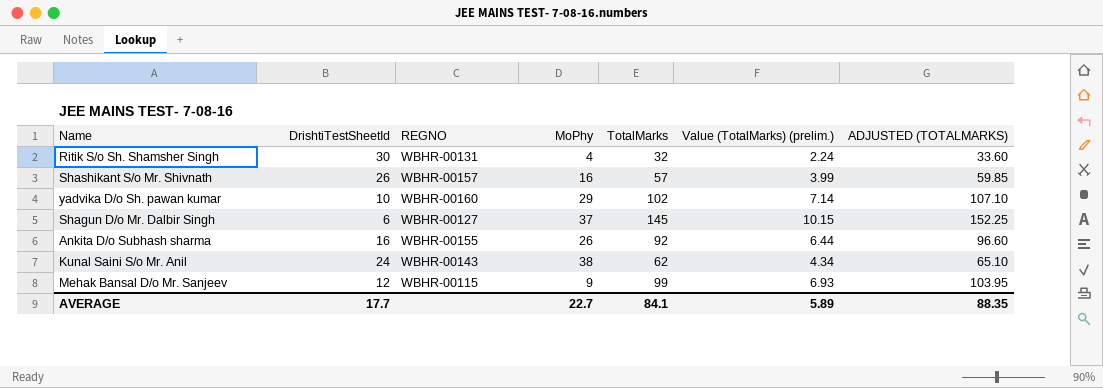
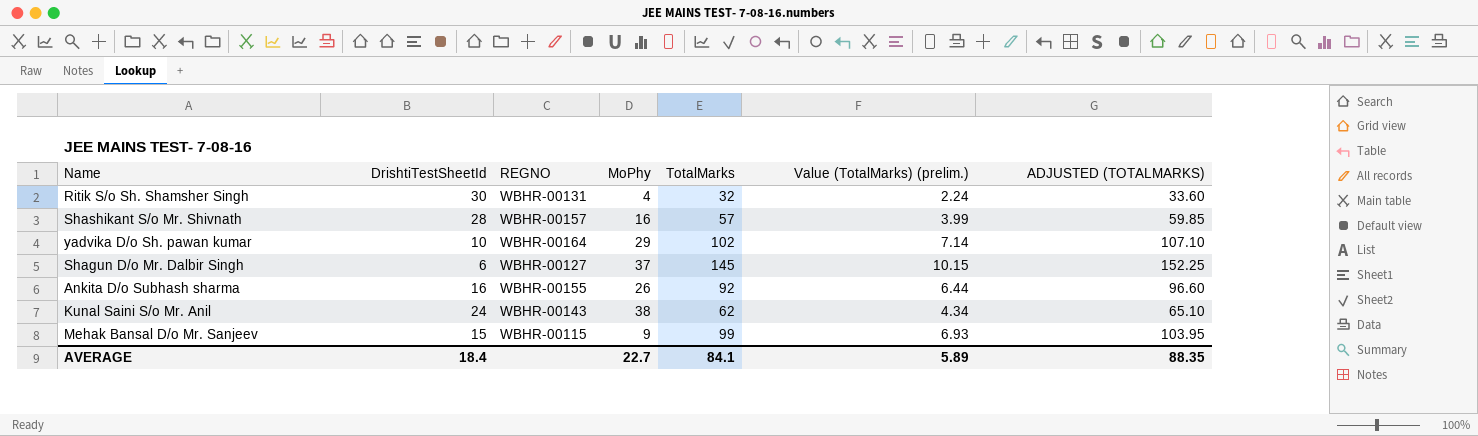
Shashikant S/o Mr. Shivnath | DrishtiTestSheetId: 26 -> 28
yadvika D/o Sh. pawan kumar | REGNO: WBHR-00160 -> WBHR-00164
Mehak Bansal D/o Mr. Sanjeev | DrishtiTestSheetId: 12 -> 15
AVERAGE | DrishtiTestSheetId: 17.7 -> 18.4

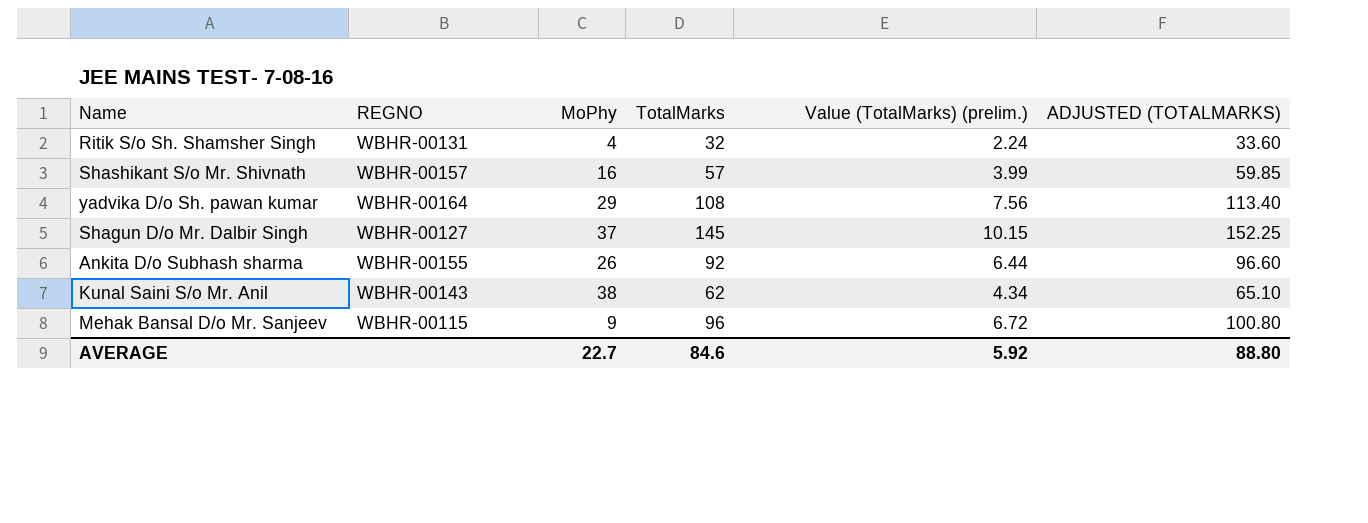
column DrishtiTestSheetId | position: 2 -> none
yadvika D/o Sh. pawan kumar | TotalMarks: 102 -> 108
yadvika D/o Sh. pawan kumar | Value (TotalMarks) (prelim.): 7.14 -> 7.56
yadvika D/o Sh. pawan kumar | ADJUSTED (TOTALMARKS): 107.10 -> 113.40
Mehak Bansal D/o Mr. Sanjeev | TotalMarks: 99 -> 96
Mehak Bansal D/o Mr. Sanjeev | Value (TotalMarks) (prelim.): 6.93 -> 6.72
Mehak Bansal D/o Mr. Sanjeev | ADJUSTED (TOTALMARKS): 103.95 -> 100.80
AVERAGE | TotalMarks: 84.1 -> 84.6
AVERAGE | Value (TotalMarks) (prelim.): 5.89 -> 5.92
AVERAGE | ADJUSTED (TOTALMARKS): 88.35 -> 88.80

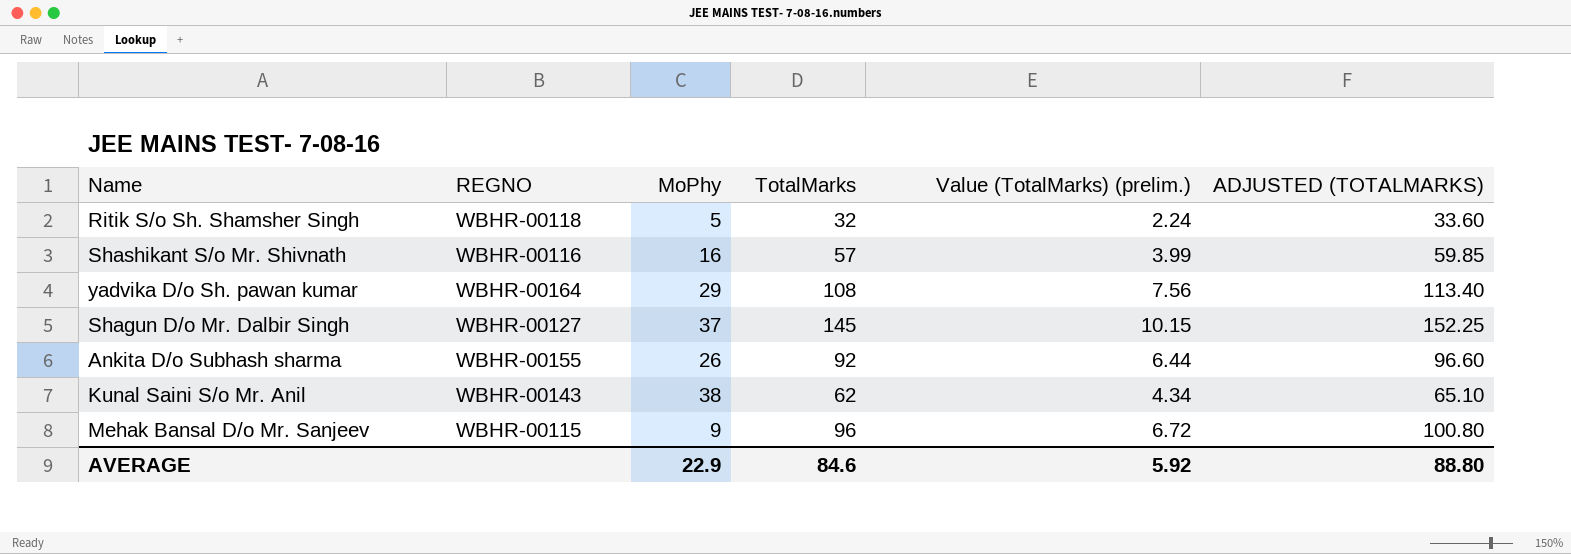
Ritik S/o Sh. Shamsher Singh | REGNO: WBHR-00131 -> WBHR-00118
Ritik S/o Sh. Shamsher Singh | MoPhy: 4 -> 5
Shashikant S/o Mr. Shivnath | REGNO: WBHR-00157 -> WBHR-00116
AVERAGE | MoPhy: 22.7 -> 22.9

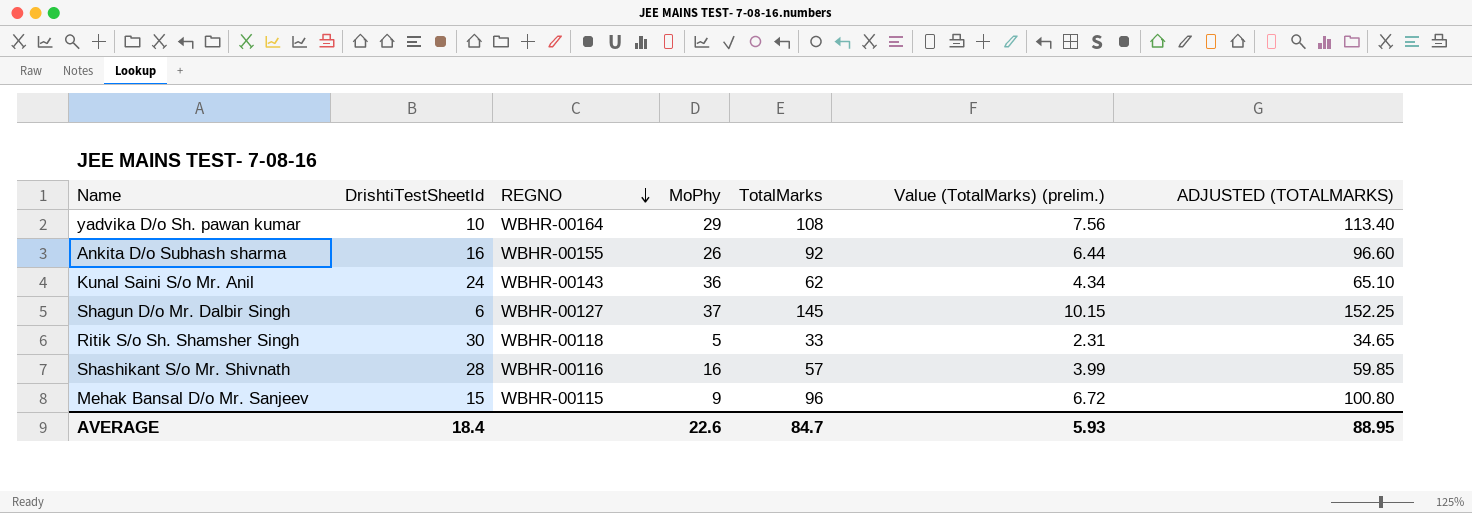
row order: none -> REGNO descending
column DrishtiTestSheetId | position: none -> 2
Kunal Saini S/o Mr. Anil | MoPhy: 38 -> 36
Ritik S/o Sh. Shamsher Singh | TotalMarks: 32 -> 33
Ritik S/o Sh. Shamsher Singh | Value (TotalMarks) (prelim.): 2.24 -> 2.31
Ritik S/o Sh. Shamsher Singh | ADJUSTED (TOTALMARKS): 33.60 -> 34.65
AVERAGE | MoPhy: 22.9 -> 22.6
AVERAGE | TotalMarks: 84.6 -> 84.7
AVERAGE | Value (TotalMarks) (prelim.): 5.92 -> 5.93
AVERAGE | ADJUSTED (TOTALMARKS): 88.80 -> 88.95

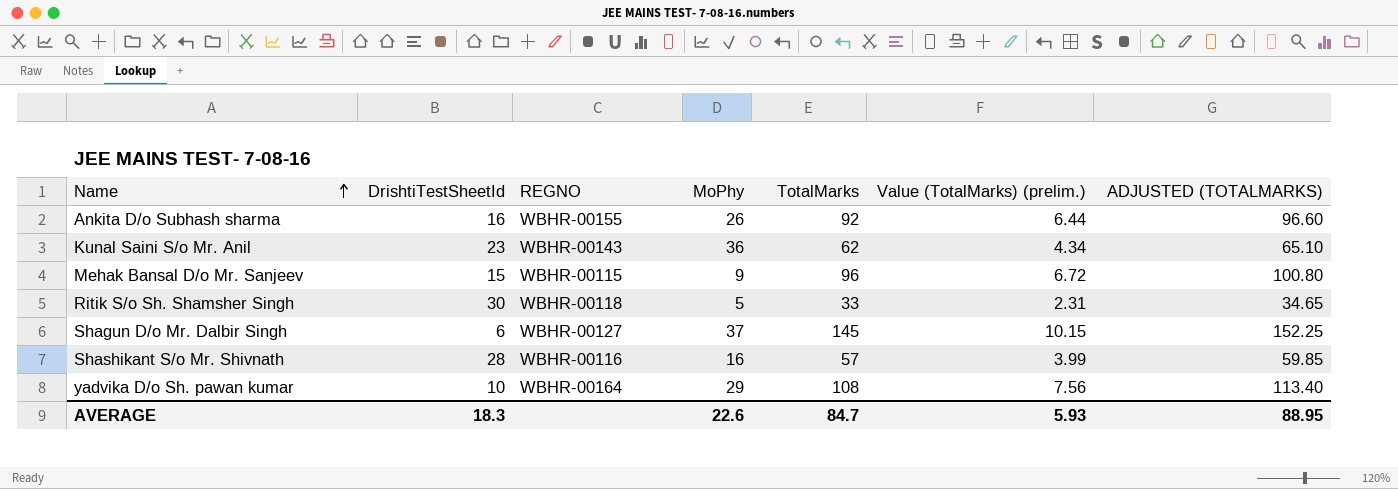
row order: REGNO descending -> Name ascending
Kunal Saini S/o Mr. Anil | DrishtiTestSheetId: 24 -> 23
AVERAGE | DrishtiTestSheetId: 18.4 -> 18.3

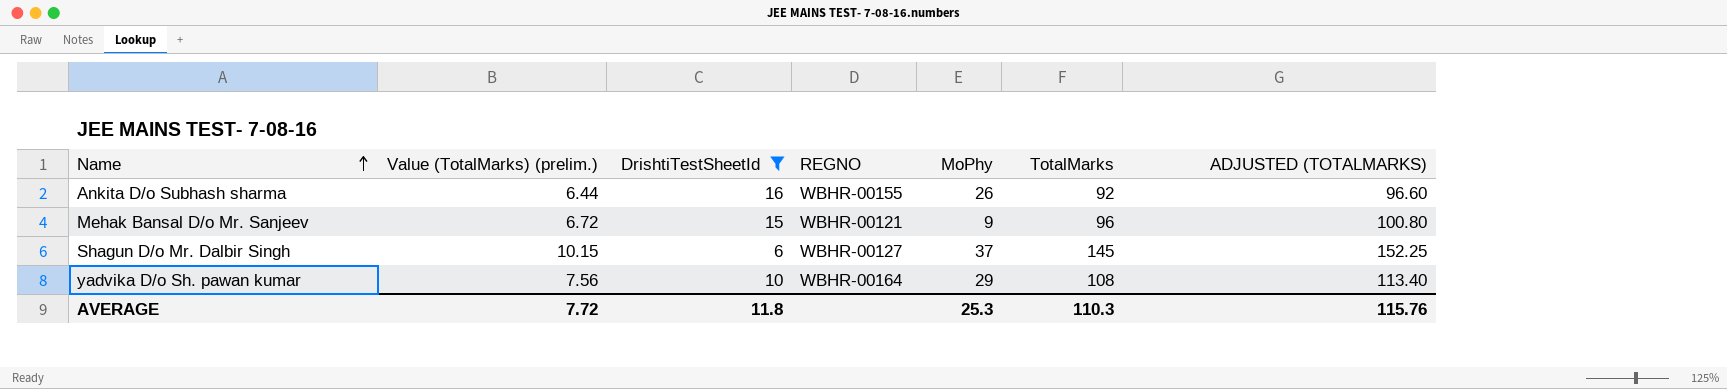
filter: none -> DrishtiTestSheetId <= 16
column Value (TotalMarks) (prelim.) | position: 6 -> 2
Mehak Bansal D/o Mr. Sanjeev | REGNO: WBHR-00115 -> WBHR-00121
AVERAGE | Value (TotalMarks) (prelim.): 5.93 -> 7.72
AVERAGE | DrishtiTestSheetId: 18.3 -> 11.8
AVERAGE | MoPhy: 22.6 -> 25.3
AVERAGE | TotalMarks: 84.7 -> 110.3
AVERAGE | ADJUSTED (TOTALMARKS): 88.95 -> 115.76

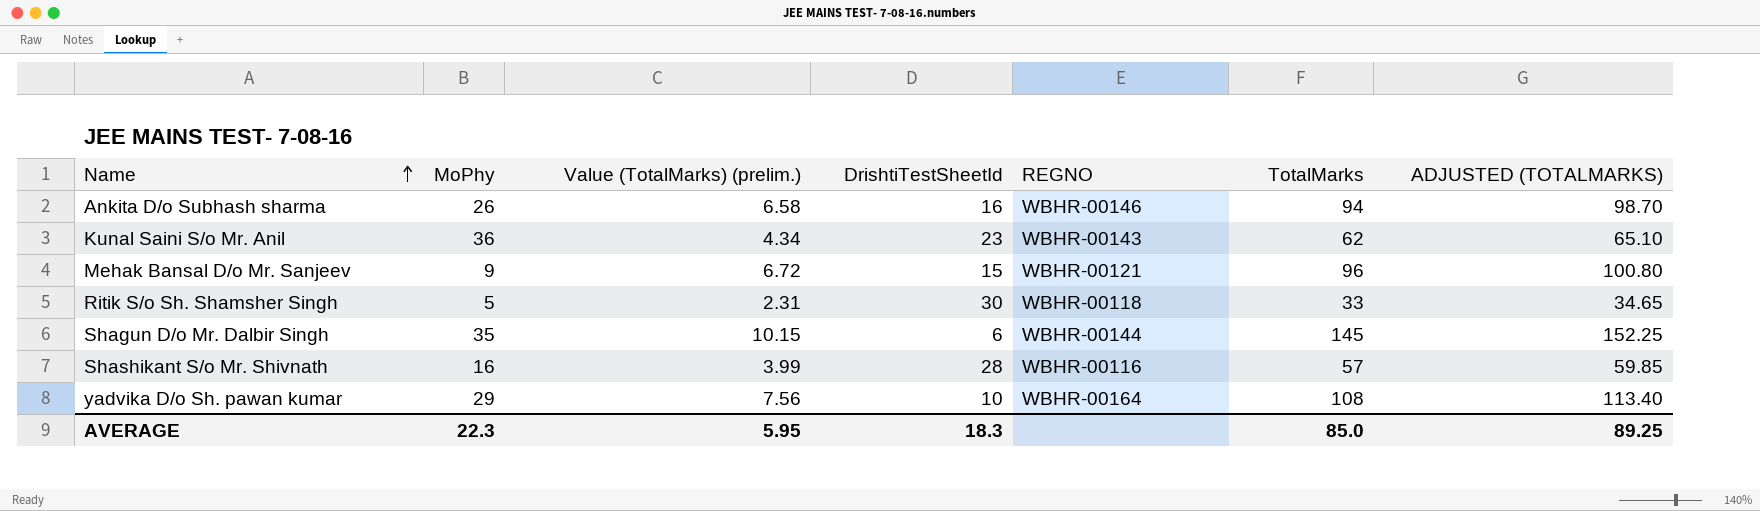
filter: DrishtiTestSheetId <= 16 -> none
column MoPhy | position: 5 -> 2
Ankita D/o Subhash sharma | Value (TotalMarks) (prelim.): 6.44 -> 6.58
Ankita D/o Subhash sharma | REGNO: WBHR-00155 -> WBHR-00146
Ankita D/o Subhash sharma | TotalMarks: 92 -> 94
Ankita D/o Subhash sharma | ADJUSTED (TOTALMARKS): 96.60 -> 98.70
Shagun D/o Mr. Dalbir Singh | MoPhy: 37 -> 35
Shagun D/o Mr. Dalbir Singh | REGNO: WBHR-00127 -> WBHR-00144
AVERAGE | MoPhy: 25.3 -> 22.3
AVERAGE | Value (TotalMarks) (prelim.): 7.72 -> 5.95
AVERAGE | DrishtiTestSheetId: 11.8 -> 18.3
AVERAGE | TotalMarks: 110.3 -> 85.0
AVERAGE | ADJUSTED (TOTALMARKS): 115.76 -> 89.25

